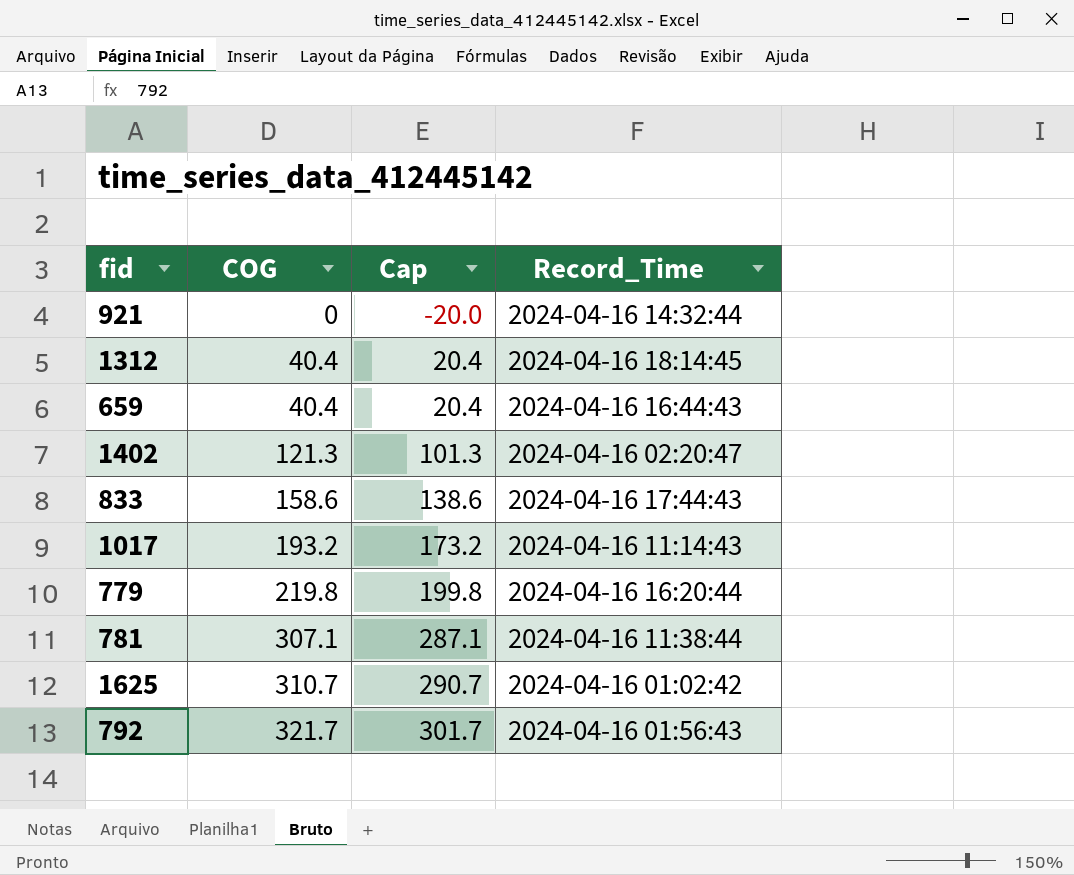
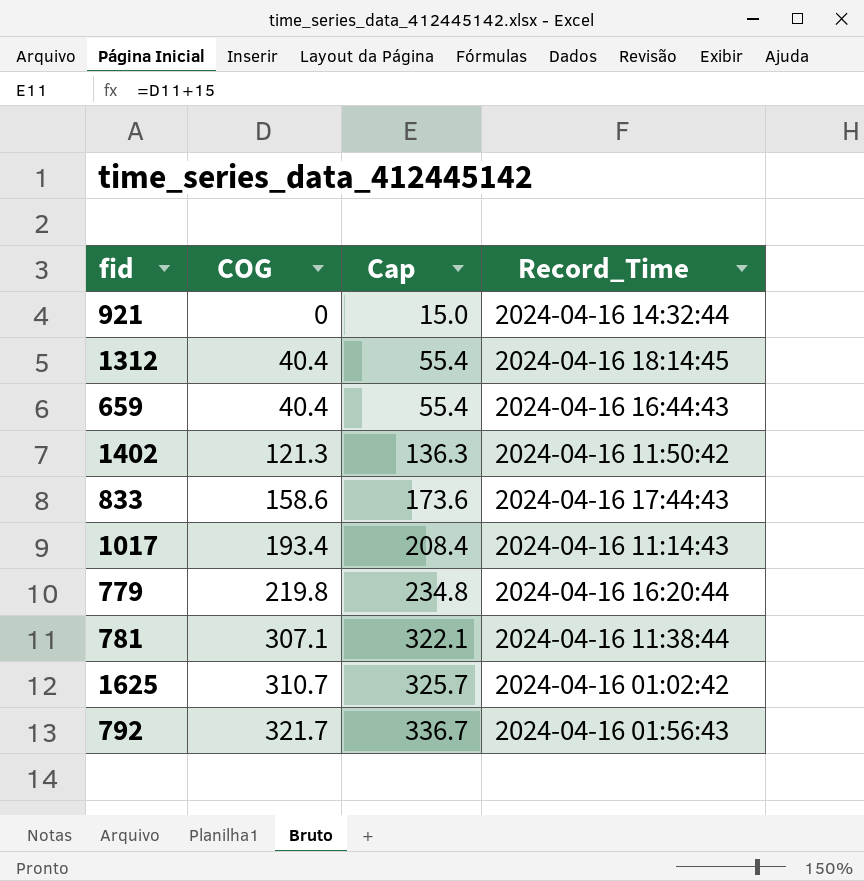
column Cap | formula: [COG] - 20 -> [COG] + 15
1402 | Record_Time: 2024-04-16 02:20:47 -> 2024-04-16 11:50:42
1017 | COG: 193.2 -> 193.4

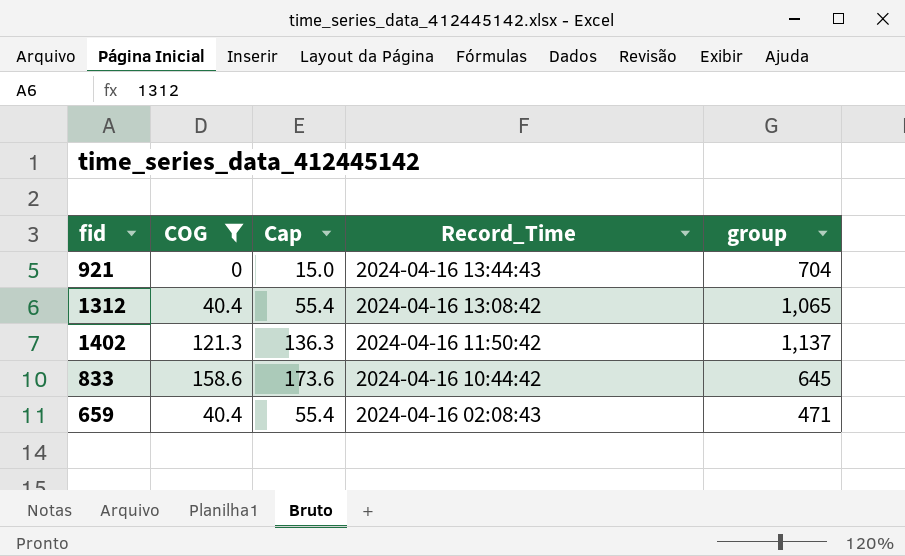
filter: none -> COG <= 158.6
row order: COG ascending -> Record_Time descending
column group | position: none -> 5
921 | Record_Time: 2024-04-16 14:32:44 -> 2024-04-16 13:44:43
1312 | Record_Time: 2024-04-16 18:14:45 -> 2024-04-16 13:08:42
833 | Record_Time: 2024-04-16 17:44:43 -> 2024-04-16 10:44:42
659 | Record_Time: 2024-04-16 16:44:43 -> 2024-04-16 02:08:43

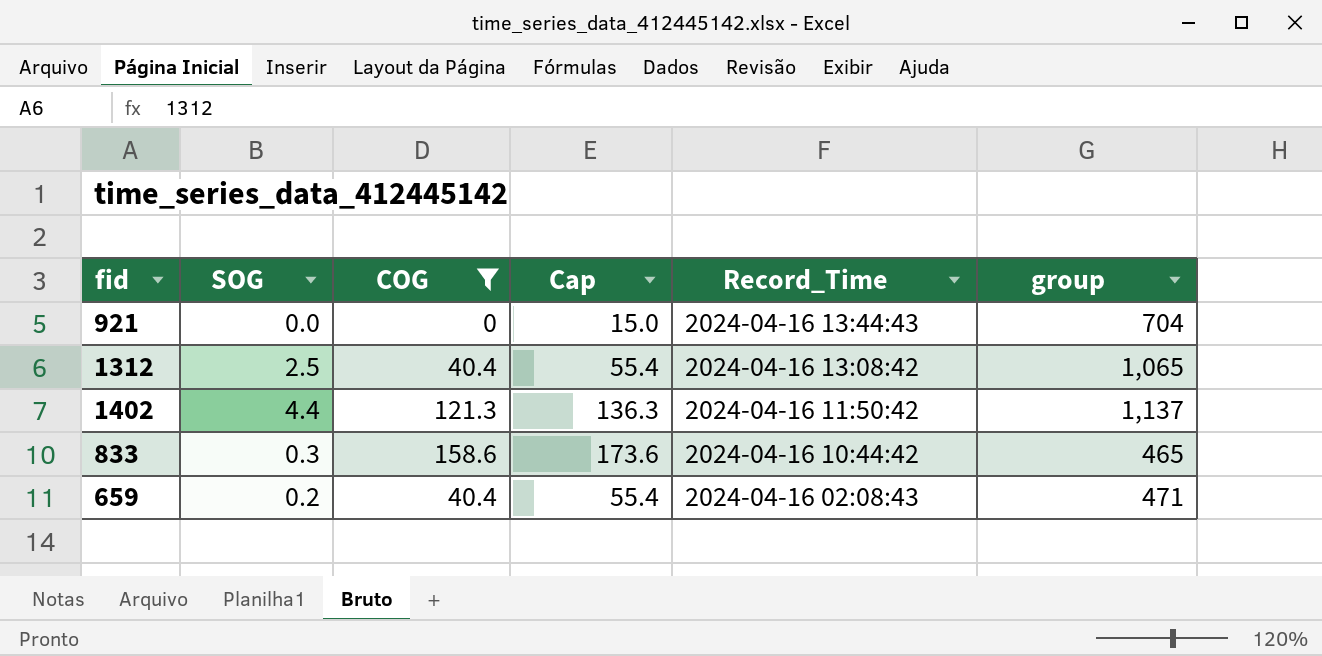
column SOG | position: none -> 2
833 | group: 645 -> 465

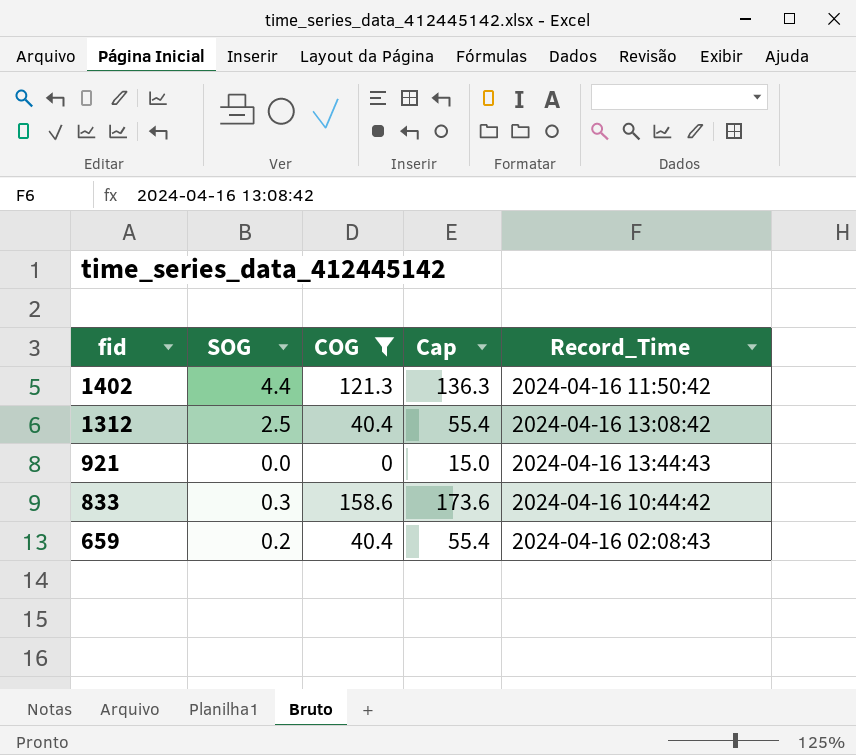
row order: Record_Time descending -> fid descending
column group | position: 6 -> none

